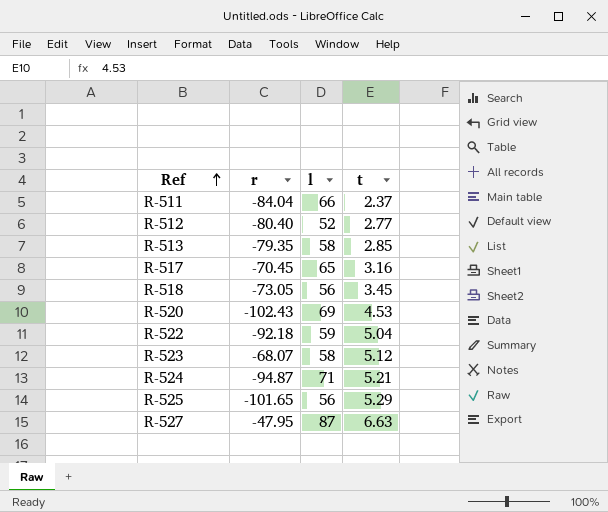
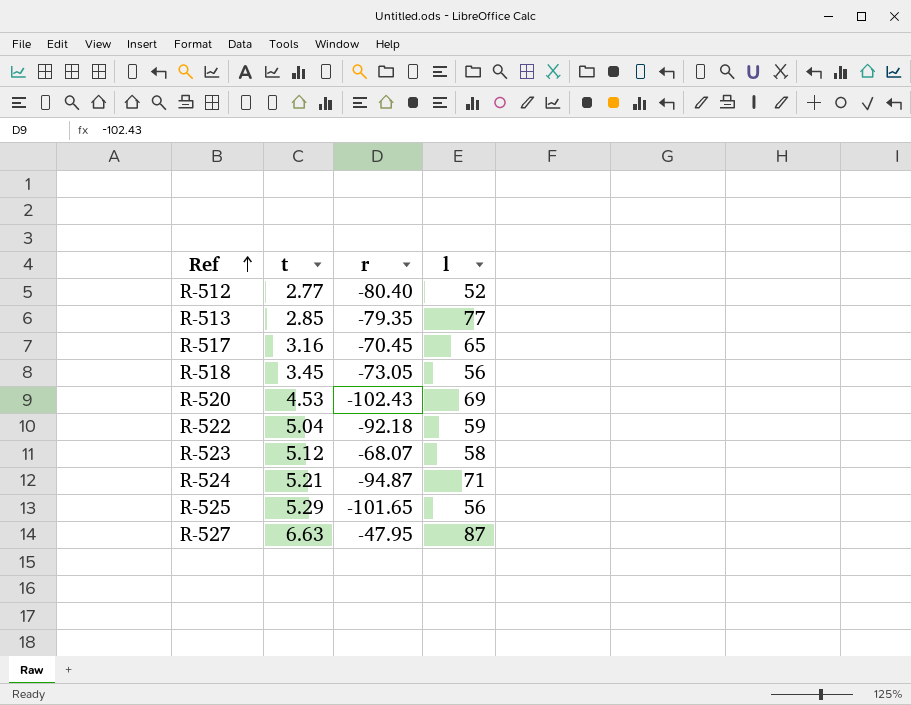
column t | position: 4 -> 2
row R-511: -84.04 | 66 | 2.37 -> none
R-513 | l: 58 -> 77

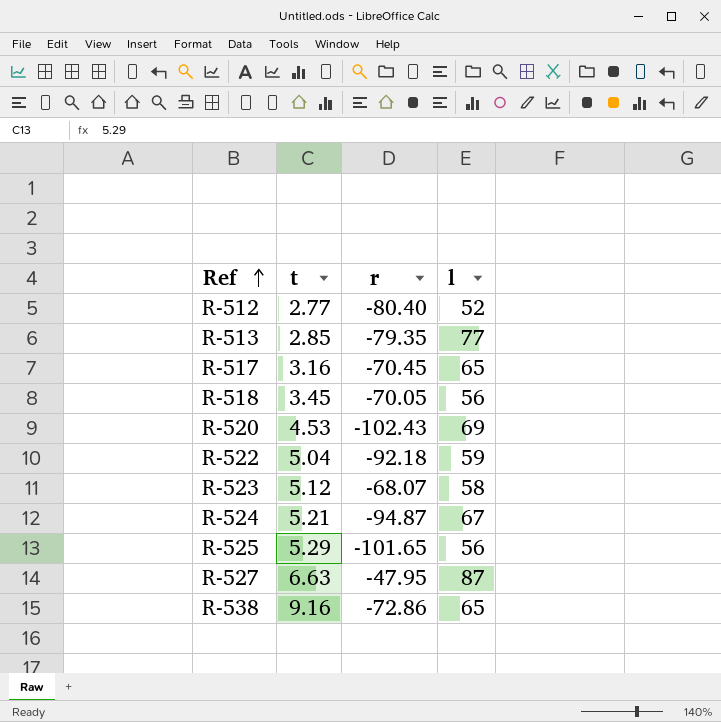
R-518 | r: -73.05 -> -70.05
R-524 | l: 71 -> 67
row R-538: none -> 9.16 | -72.86 | 65

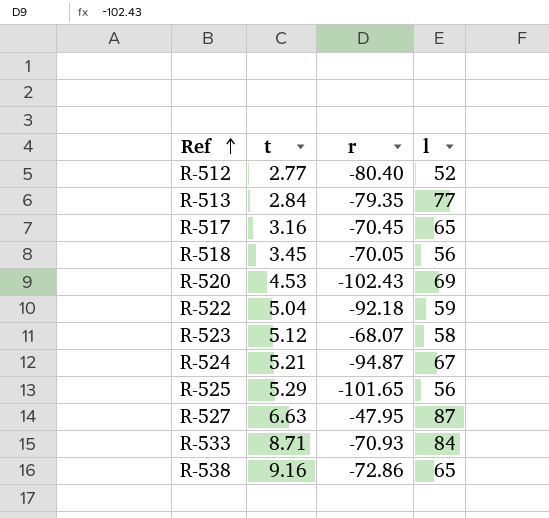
R-513 | t: 2.85 -> 2.84
row R-533: none -> 8.71 | -70.93 | 84

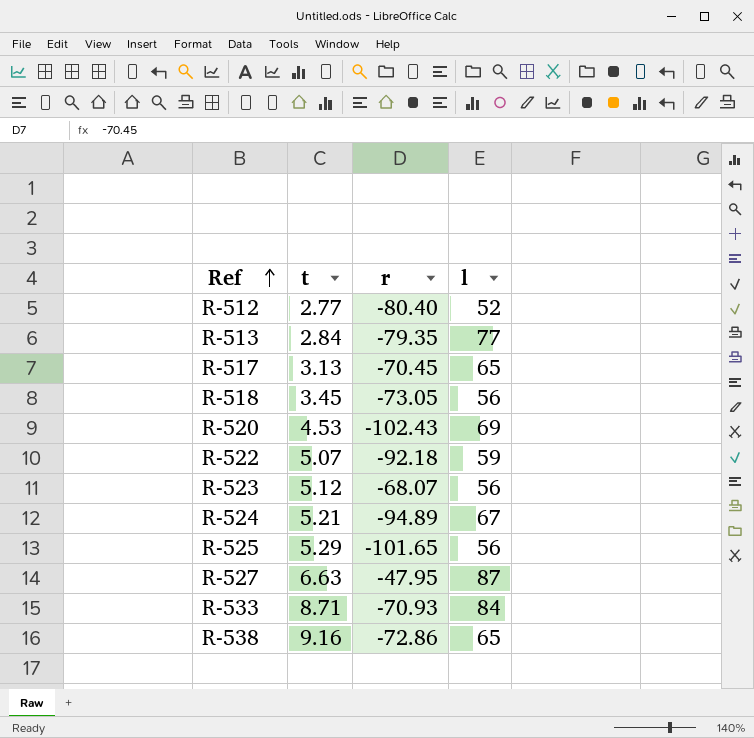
R-517 | t: 3.16 -> 3.13
R-518 | r: -70.05 -> -73.05
R-522 | t: 5.04 -> 5.07
R-523 | l: 58 -> 56
R-524 | r: -94.87 -> -94.89

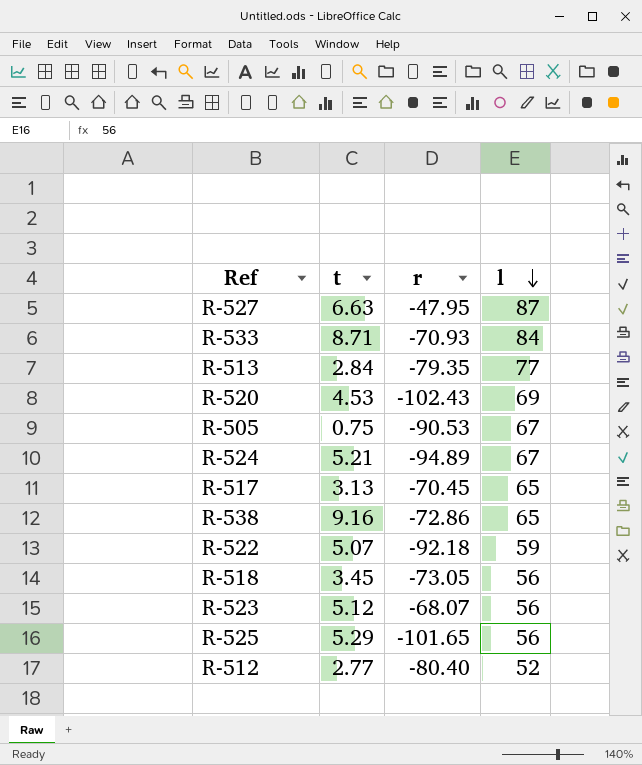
row order: Ref ascending -> l descending
row R-505: none -> 0.75 | -90.53 | 67

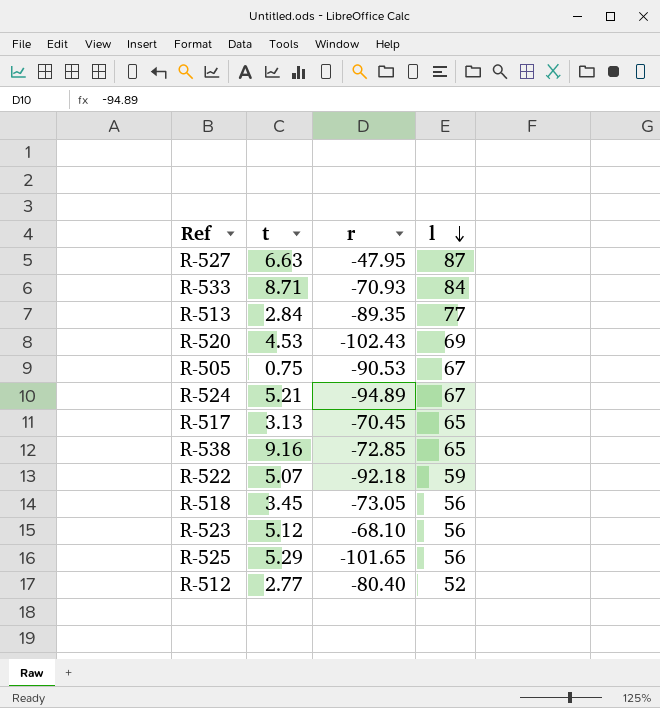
R-513 | r: -79.35 -> -89.35
R-538 | r: -72.86 -> -72.85
R-523 | r: -68.07 -> -68.10

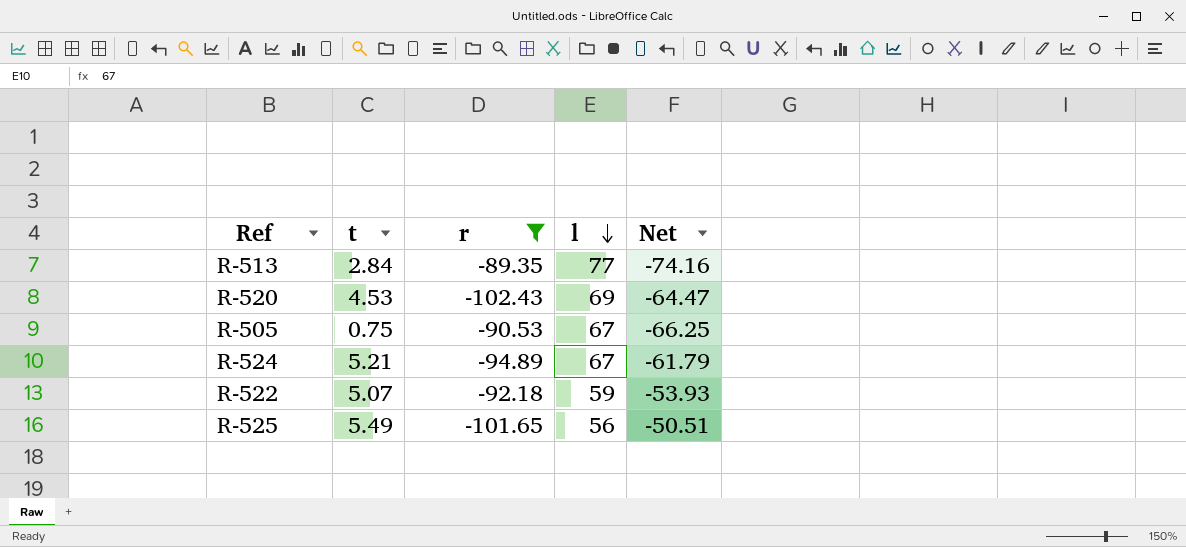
filter: none -> r <= -89.35
column Net | formula: none -> [t] - [l]
R-525 | t: 5.29 -> 5.49

